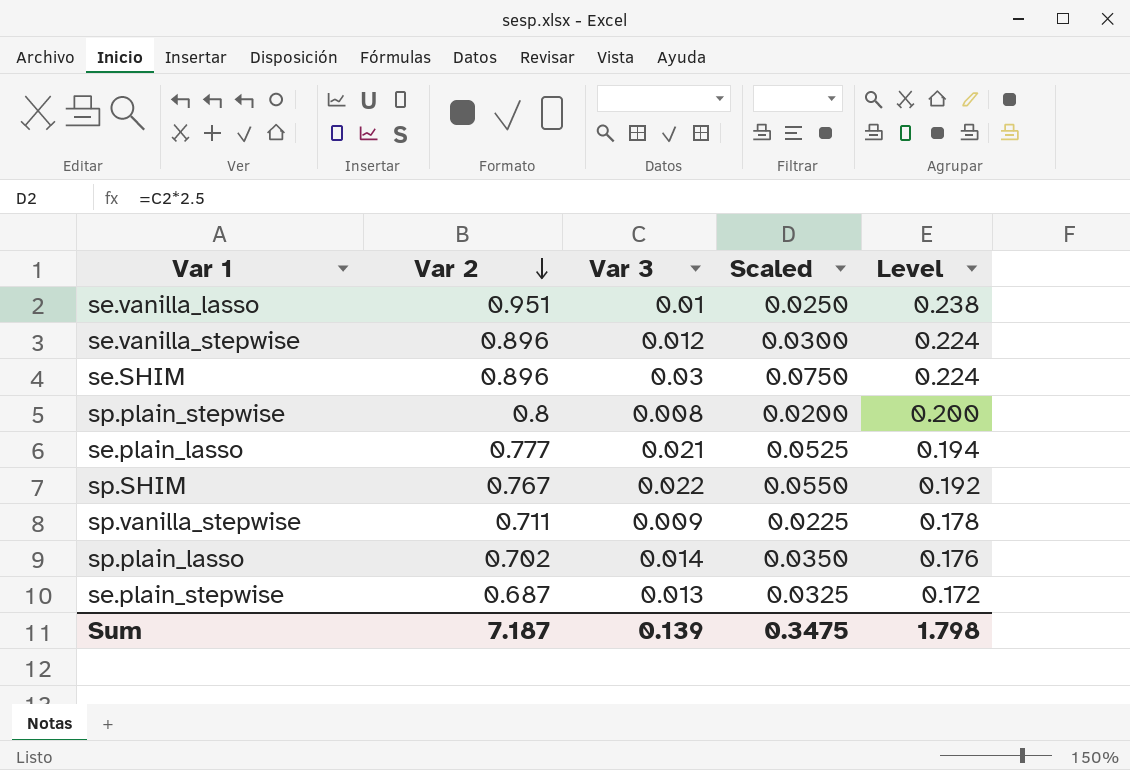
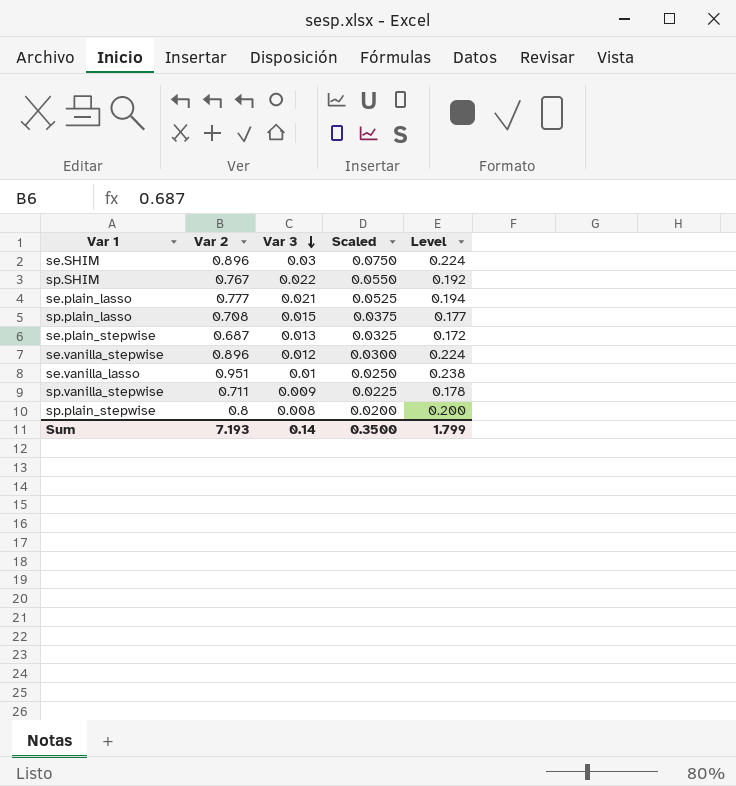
row order: Var 2 descending -> Var 3 descending
sp.plain_lasso | Var 2: 0.702 -> 0.708
sp.plain_lasso | Var 3: 0.014 -> 0.015
sp.plain_lasso | Scaled: 0.0350 -> 0.0375
sp.plain_lasso | Level: 0.176 -> 0.177
Sum | Var 2: 7.187 -> 7.193
Sum | Var 3: 0.139 -> 0.14
Sum | Scaled: 0.3475 -> 0.3500
Sum | Level: 1.798 -> 1.799

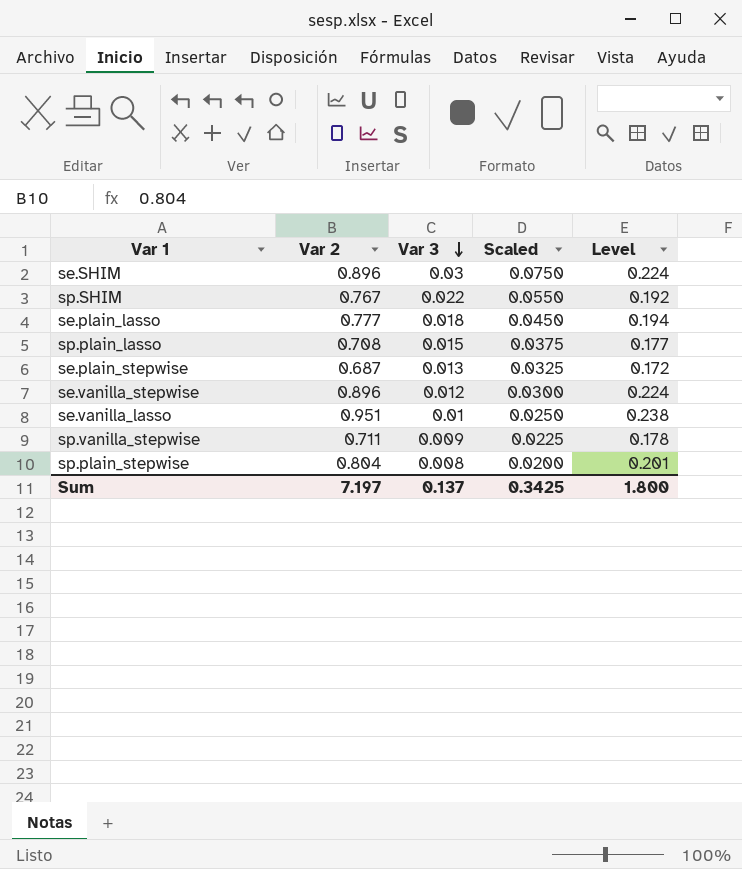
se.plain_lasso | Var 3: 0.021 -> 0.018
se.plain_lasso | Scaled: 0.0525 -> 0.0450
sp.plain_stepwise | Var 2: 0.8 -> 0.804
sp.plain_stepwise | Level: 0.200 -> 0.201
Sum | Var 2: 7.193 -> 7.197
Sum | Var 3: 0.14 -> 0.137
Sum | Scaled: 0.3500 -> 0.3425
Sum | Level: 1.799 -> 1.800

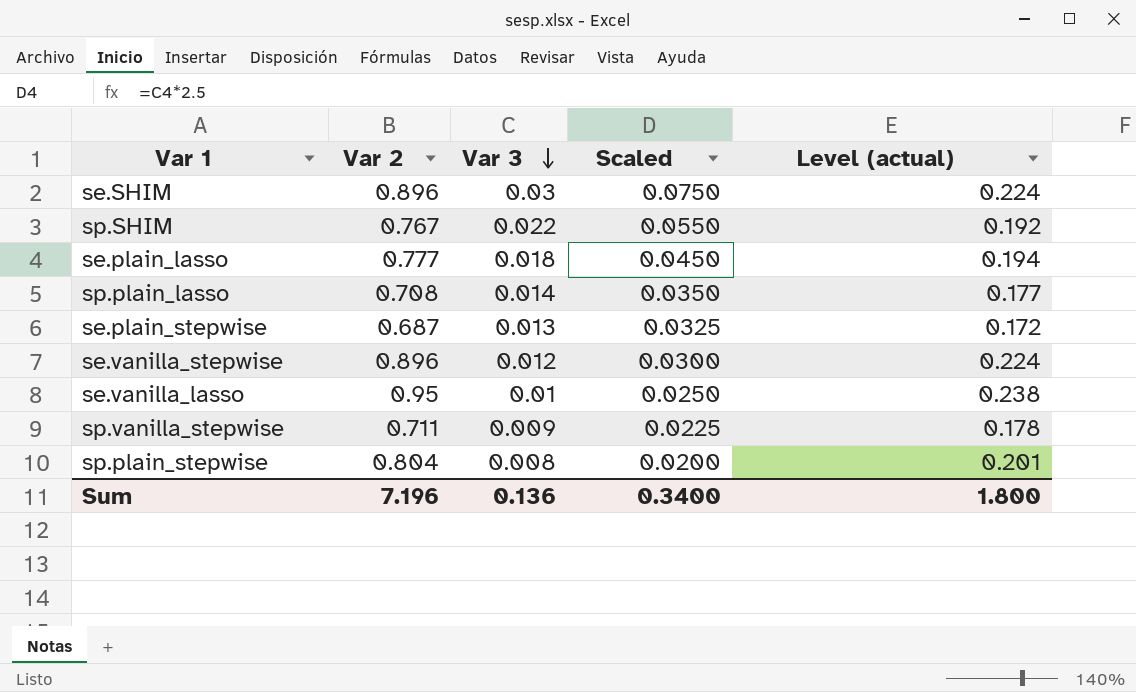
column name: Level -> Level (actual)
sp.plain_lasso | Var 3: 0.015 -> 0.014
sp.plain_lasso | Scaled: 0.0375 -> 0.0350
se.vanilla_lasso | Var 2: 0.951 -> 0.95
Sum | Var 2: 7.197 -> 7.196
Sum | Var 3: 0.137 -> 0.136
Sum | Scaled: 0.3425 -> 0.3400

